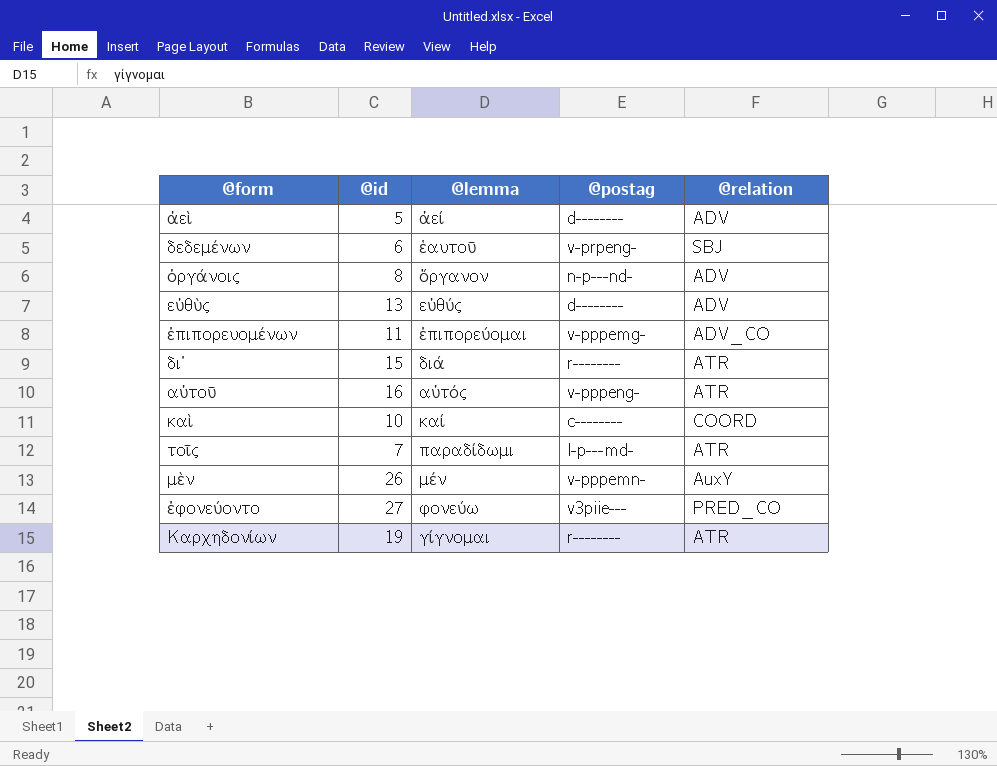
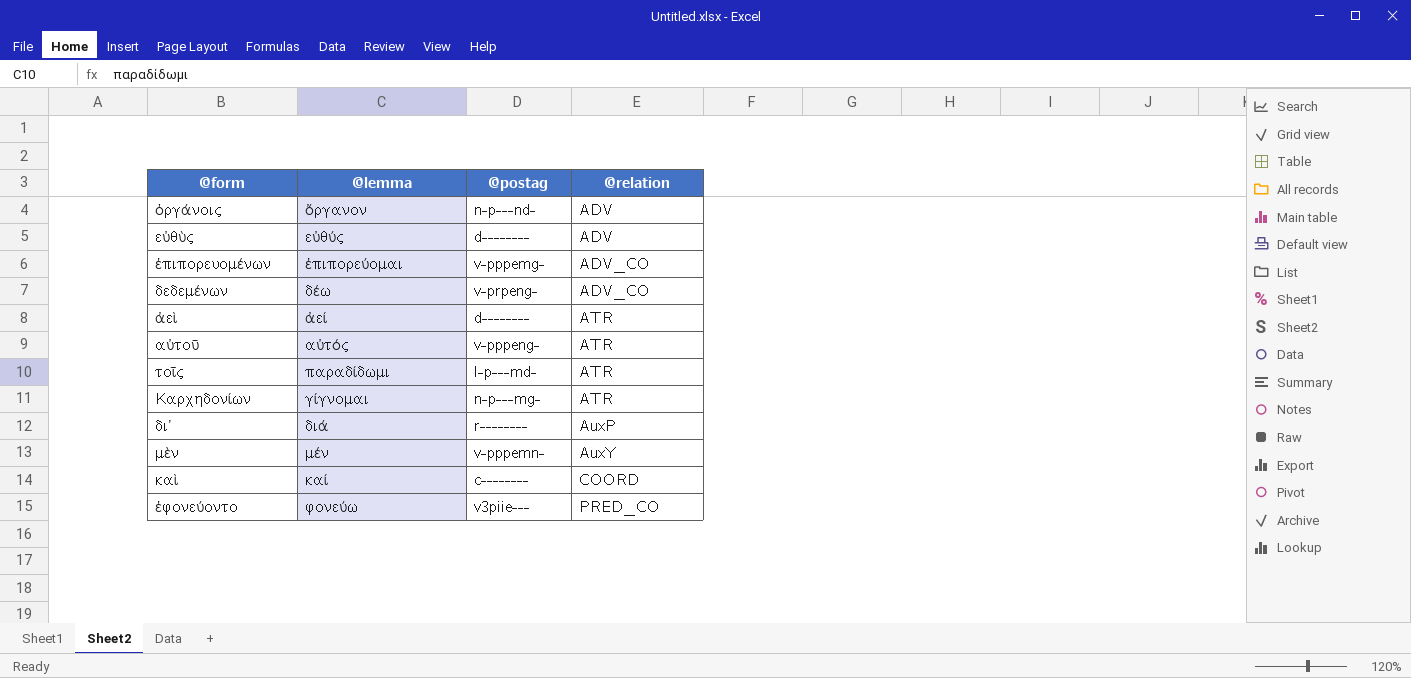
row order: none -> @relation ascending
column @id | position: 2 -> none
δεδεμένων | @lemma: ἑαυτοῦ -> δέω
δεδεμένων | @relation: SBJ -> ADV_CO
ἀεὶ | @relation: ADV -> ATR
Καρχηδονίων | @postag: r-------- -> n-p---mg-
δι᾽ | @relation: ATR -> AuxP

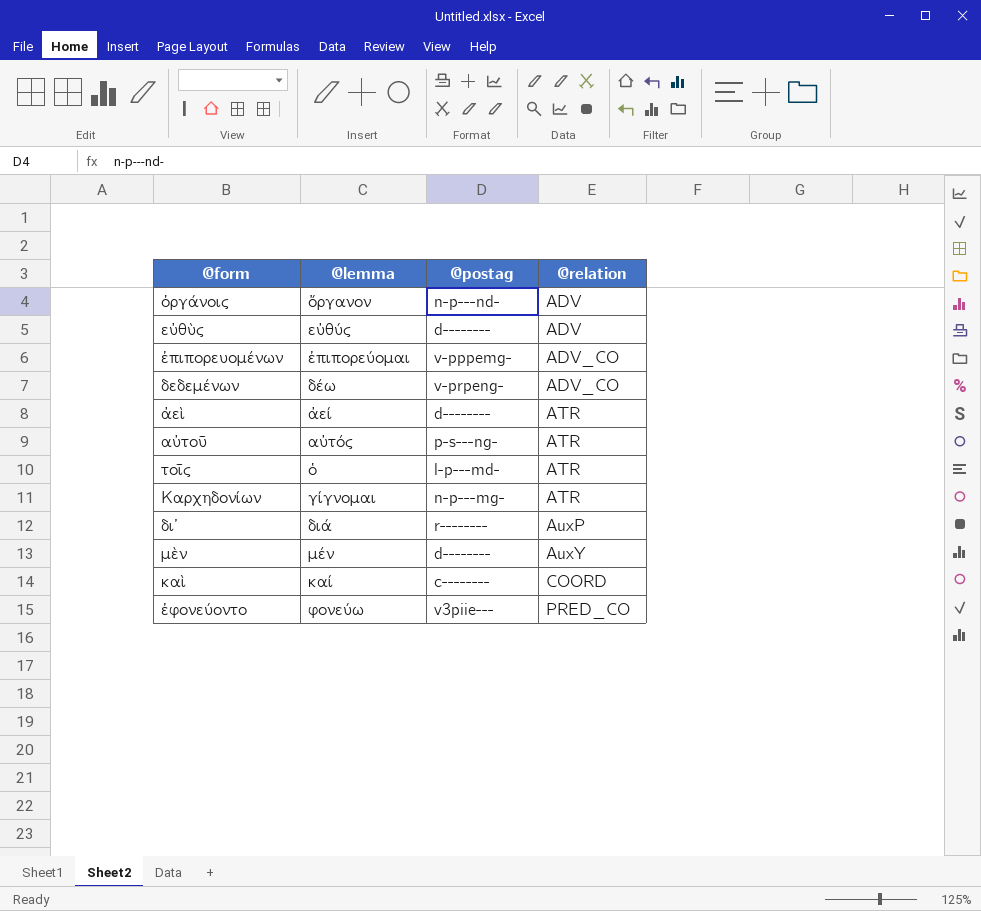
αὐτοῦ | @postag: v-pppeng- -> p-s---ng-
τοῖς | @lemma: παραδίδωμι -> ὁ
μὲν | @postag: v-pppemn- -> d--------

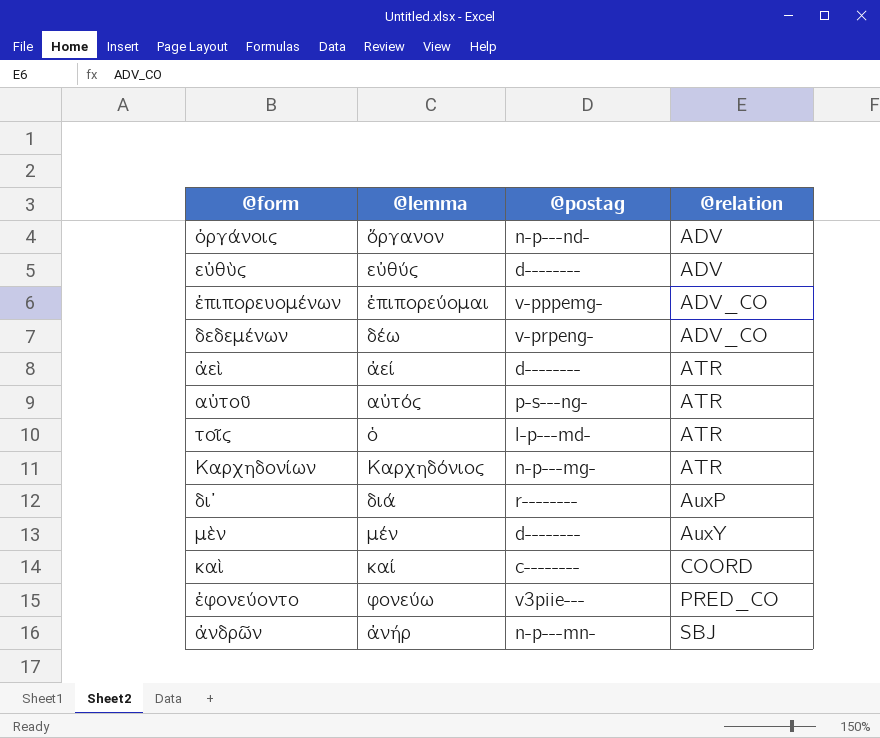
Καρχηδονίων | @lemma: γίγνομαι -> Καρχηδόνιος
row ἀνδρῶν: none -> ἀνήρ | n-p---mn- | SBJ

